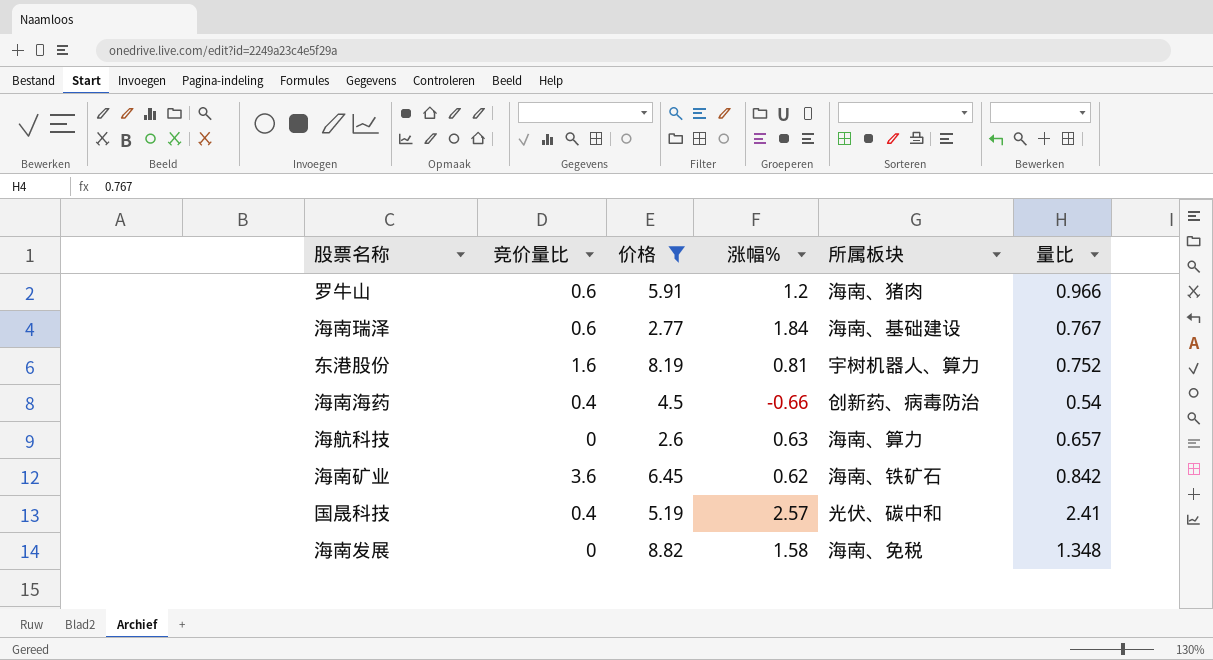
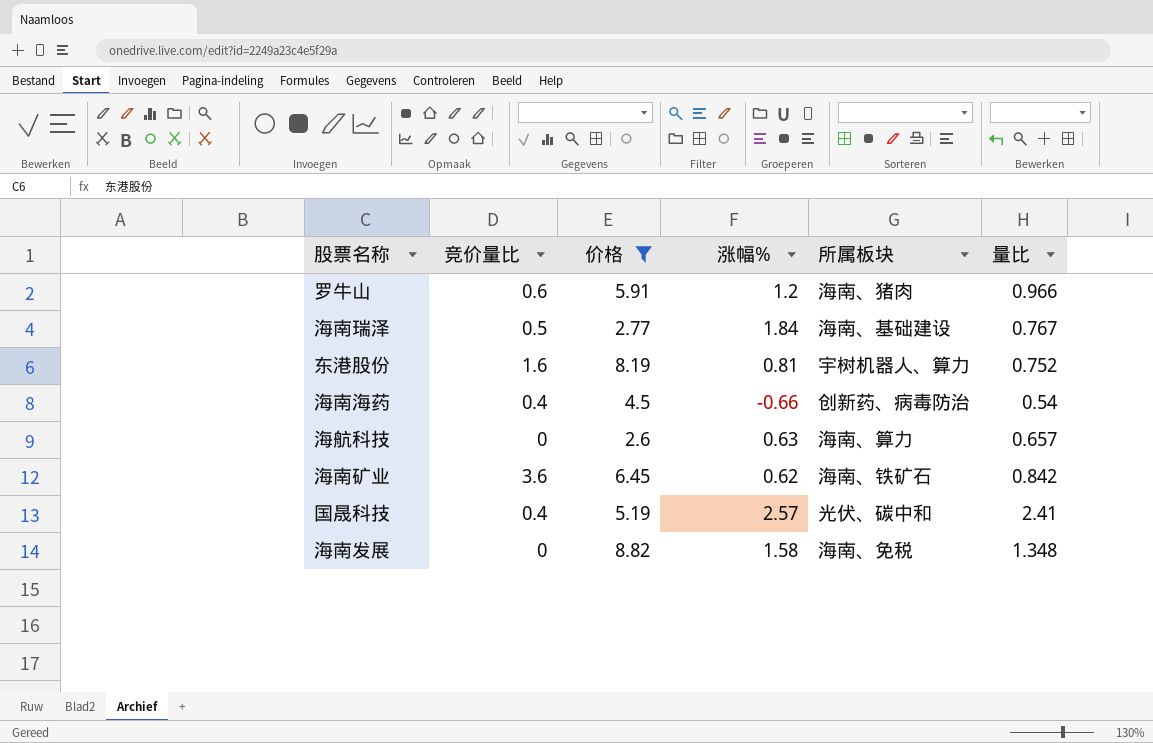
海南瑞泽 | 竞价量比: 0.6 -> 0.5

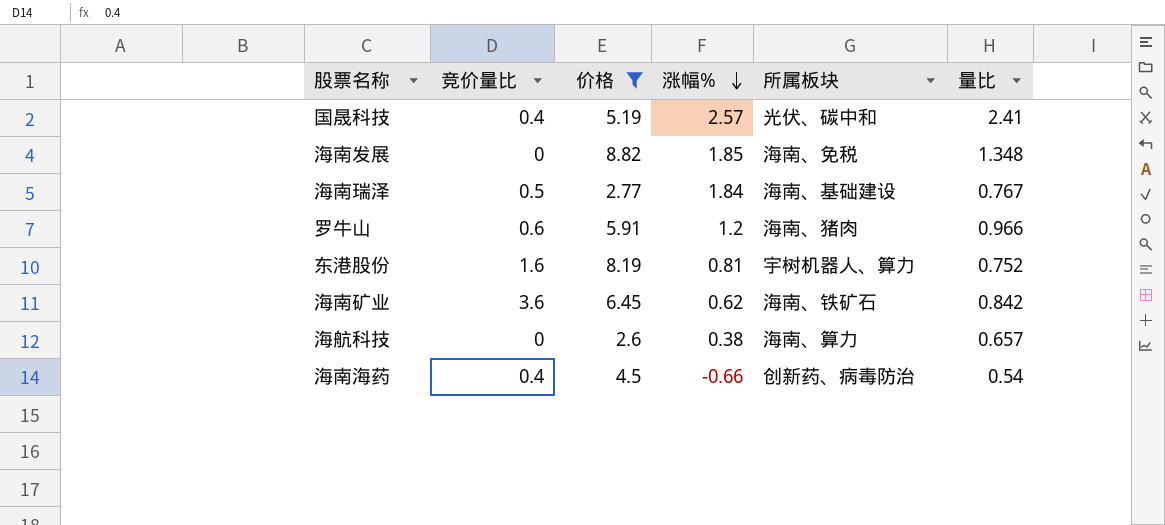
row order: none -> 涨幅% descending
海南发展 | 涨幅%: 1.58 -> 1.85
海航科技 | 涨幅%: 0.63 -> 0.38

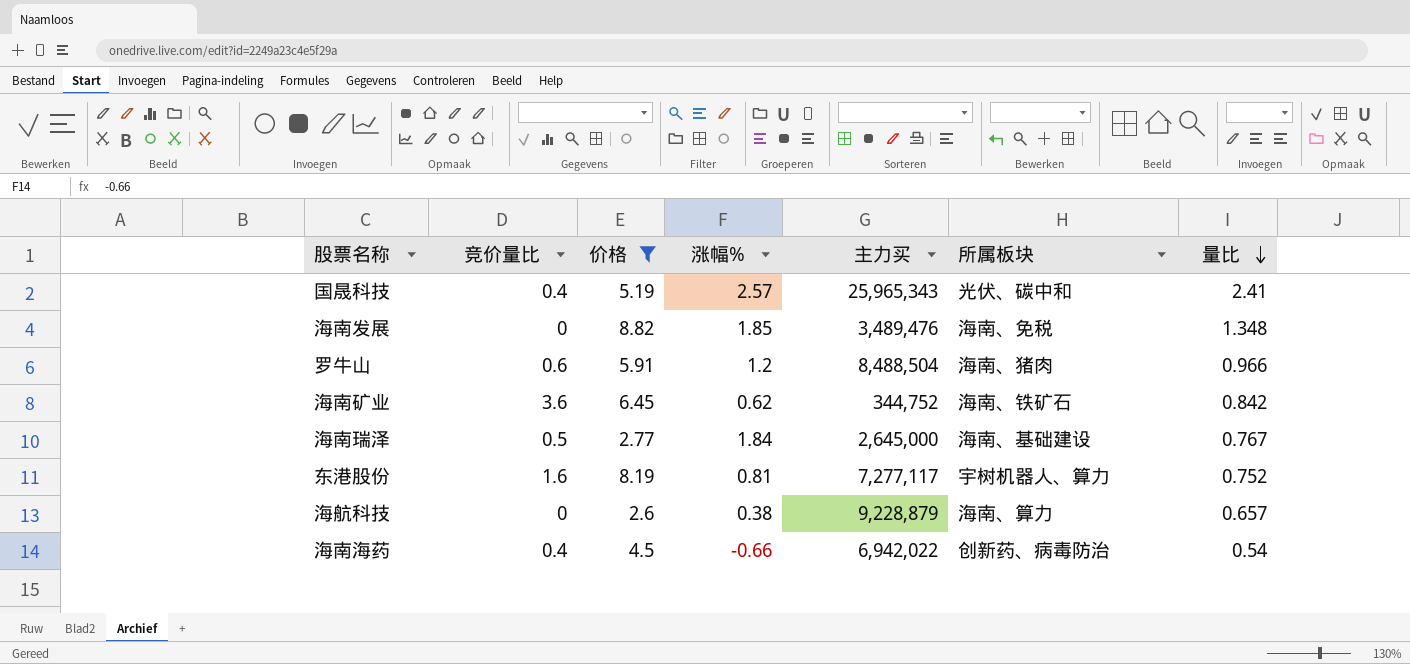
row order: 涨幅% descending -> 量比 descending
column 主力买 | position: none -> 5

